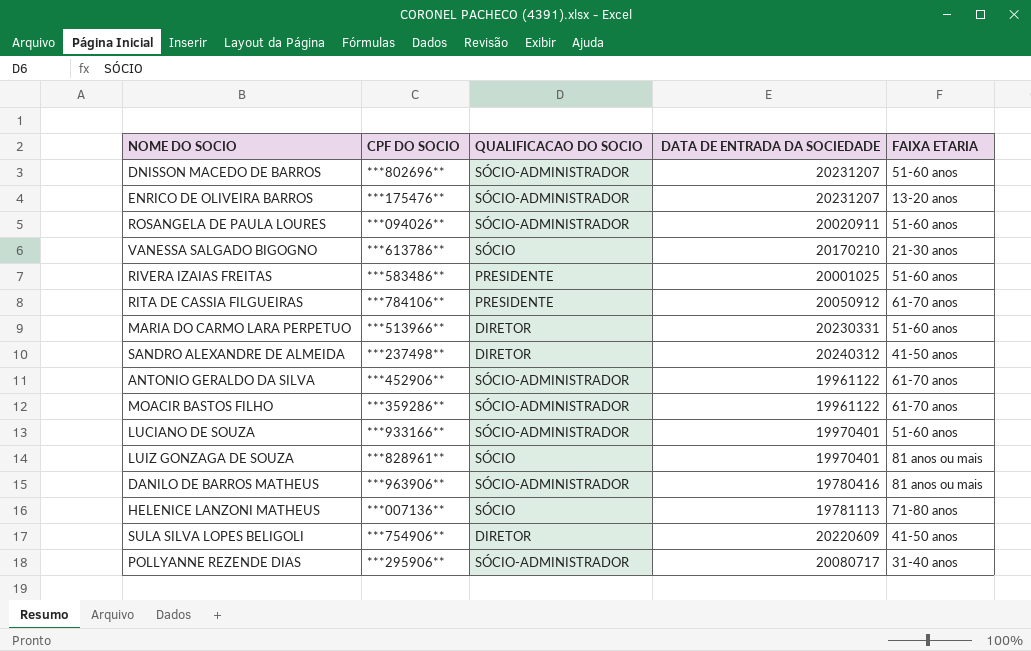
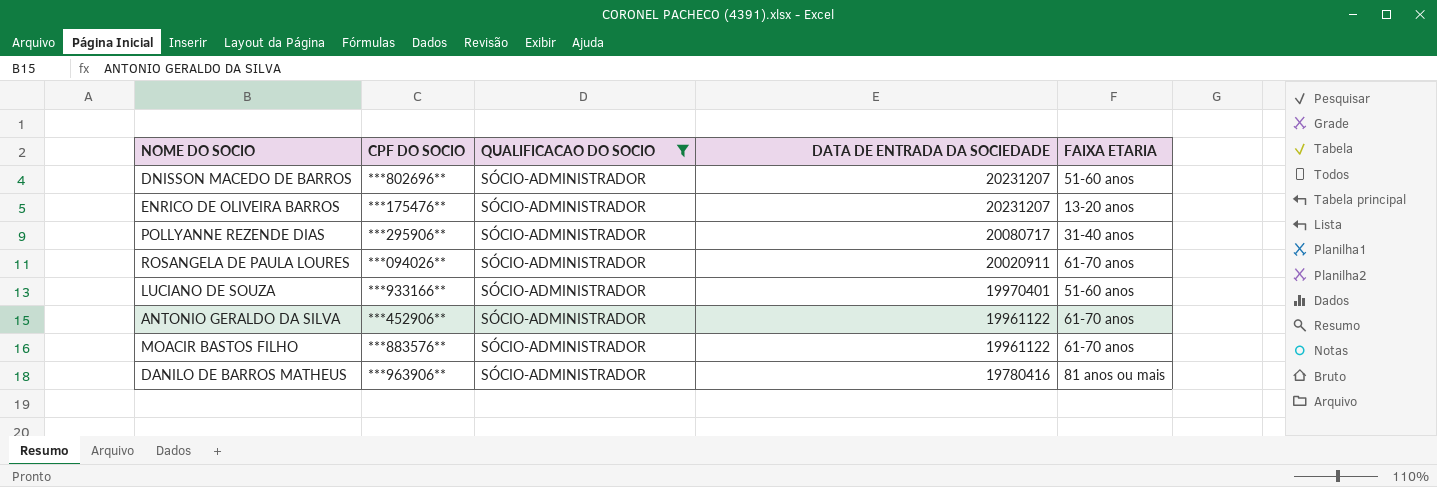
filter: none -> QUALIFICACAO DO SOCIO = SÓCIO-ADMINISTRADOR
row order: none -> DATA DE ENTRADA DA SOCIEDADE descending
ROSANGELA DE PAULA LOURES | FAIXA ETARIA: 51-60 anos -> 61-70 anos
MOACIR BASTOS FILHO | CPF DO SOCIO: ***359286** -> ***883576**

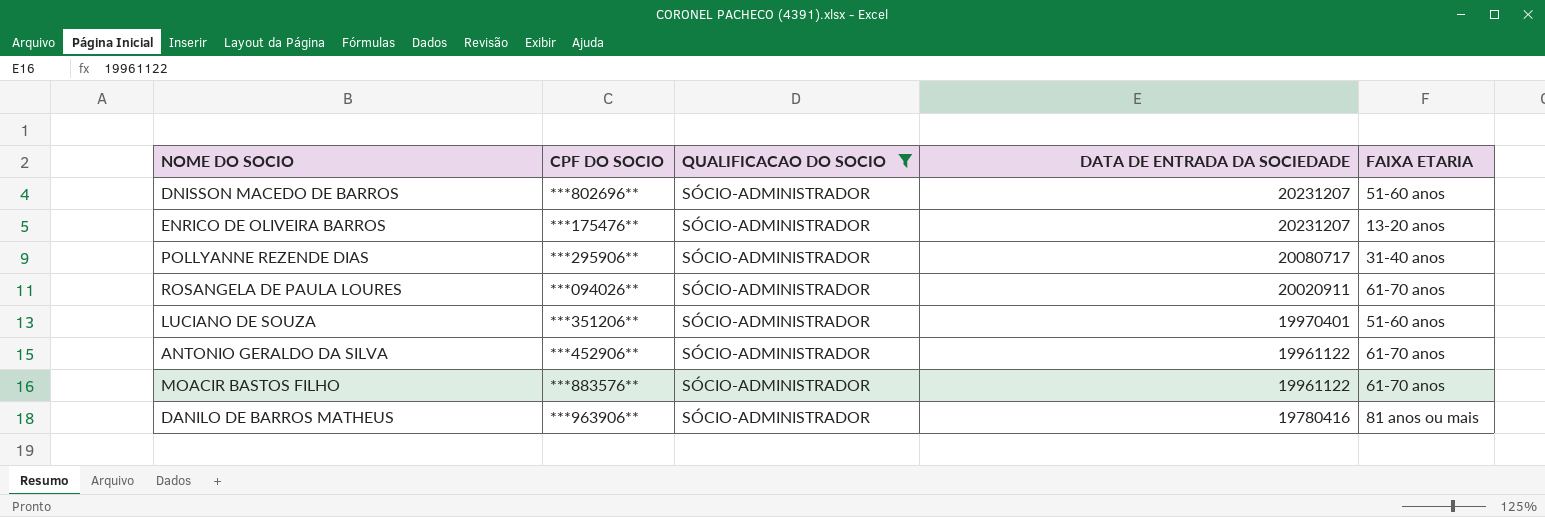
LUCIANO DE SOUZA | CPF DO SOCIO: ***933166** -> ***351206**

